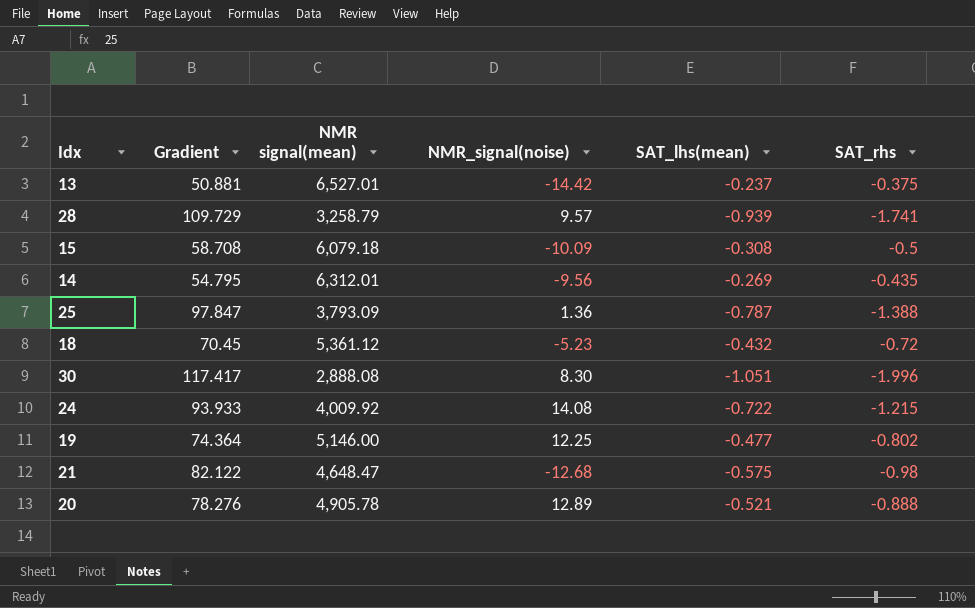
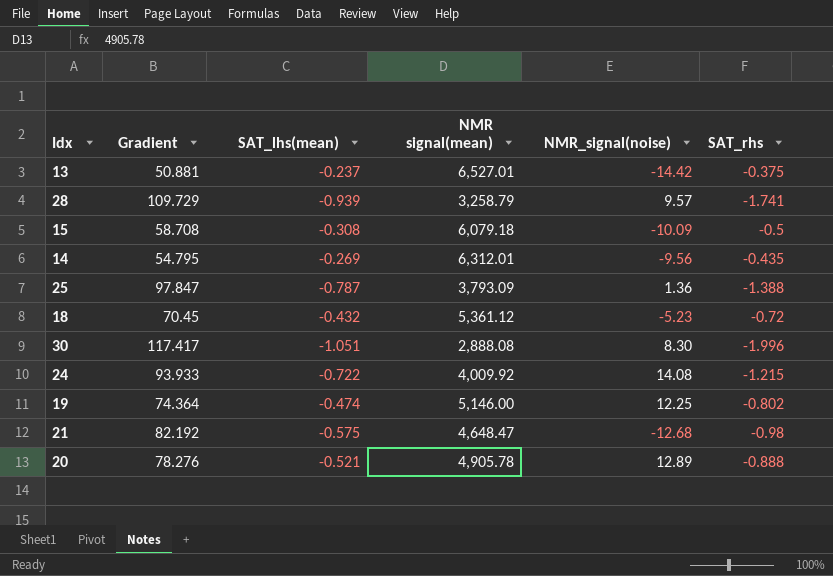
column SAT_lhs(mean) | position: 5 -> 3
19 | SAT_lhs(mean): -0.477 -> -0.474
21 | Gradient: 82.122 -> 82.192

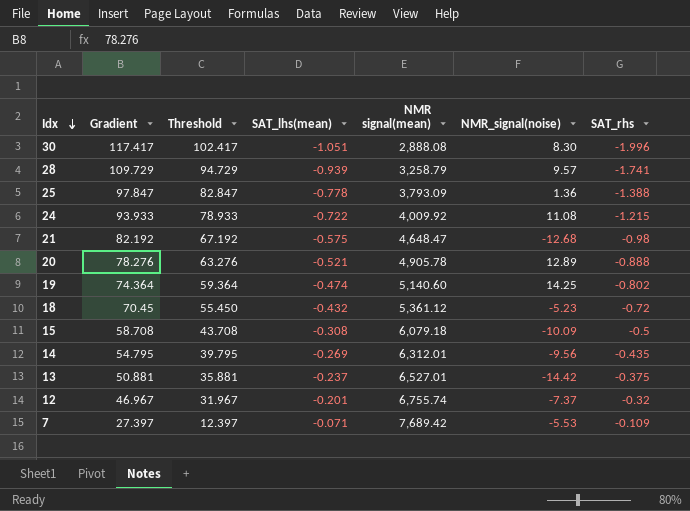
row order: none -> Idx descending
column Threshold | formula: none -> [Gradient] - 15
25 | SAT_lhs(mean): -0.787 -> -0.778
24 | NMR_signal(noise): 14.08 -> 11.08
19 | NMR signal(mean): 5,146.00 -> 5,140.60
19 | NMR_signal(noise): 12.25 -> 14.25
row 12: none -> 46.967 | 31.967 | -0.201 | 6,755.74 | -7.37 | -0.32
row 7: none -> 27.397 | 12.397 | -0.071 | 7,689.42 | -5.53 | -0.109

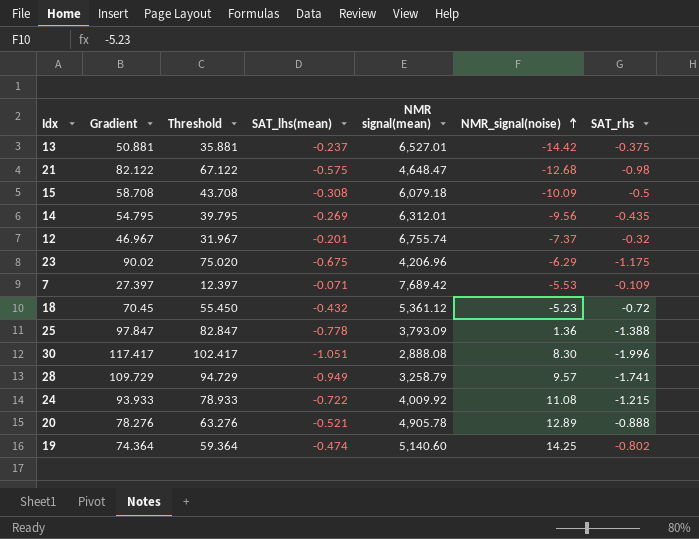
row order: Idx descending -> NMR_signal(noise) ascending
21 | Gradient: 82.192 -> 82.122
21 | Threshold: 67.192 -> 67.122
row 23: none -> 90.02 | 75.020 | -0.675 | 4,206.96 | -6.29 | -1.175
28 | SAT_lhs(mean): -0.939 -> -0.949

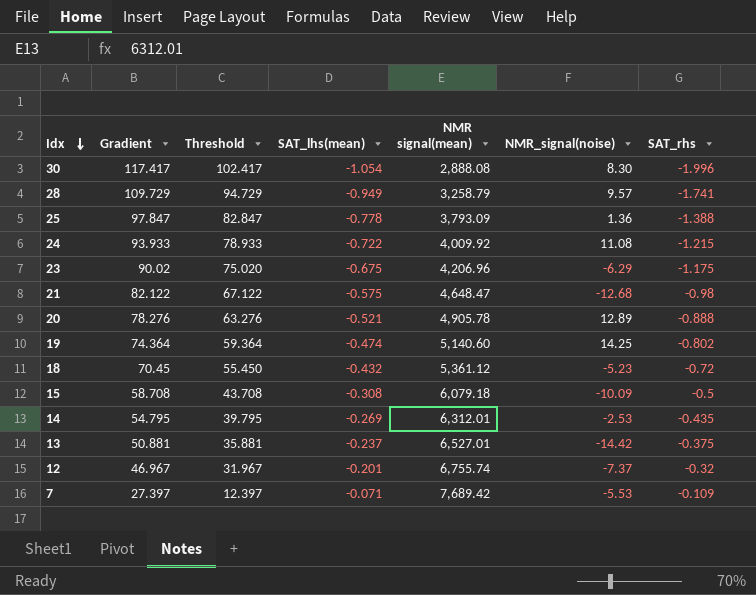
row order: NMR_signal(noise) ascending -> Idx descending
30 | SAT_lhs(mean): -1.051 -> -1.054
14 | NMR_signal(noise): -9.56 -> -2.53

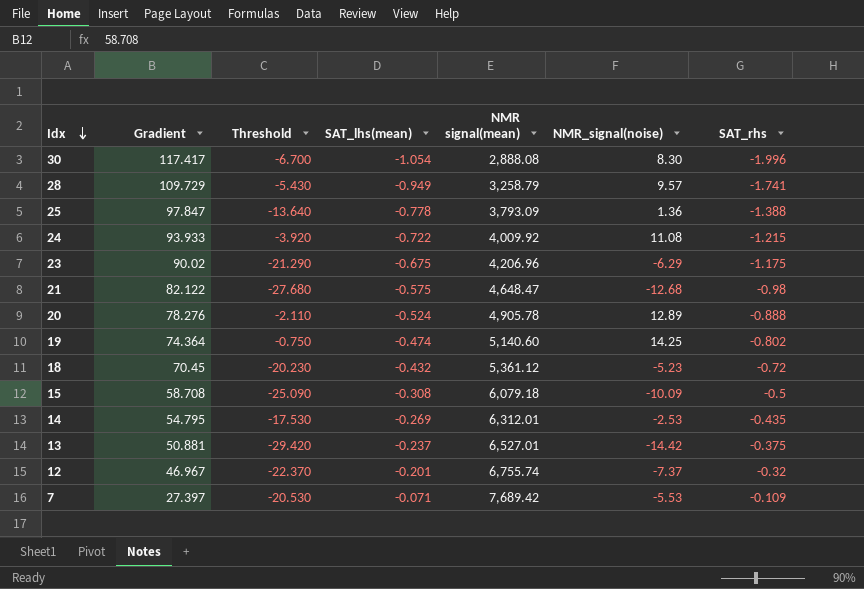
column Threshold | formula: [Gradient] - 15 -> [NMR_signal(noise)] - 15
20 | SAT_lhs(mean): -0.521 -> -0.524

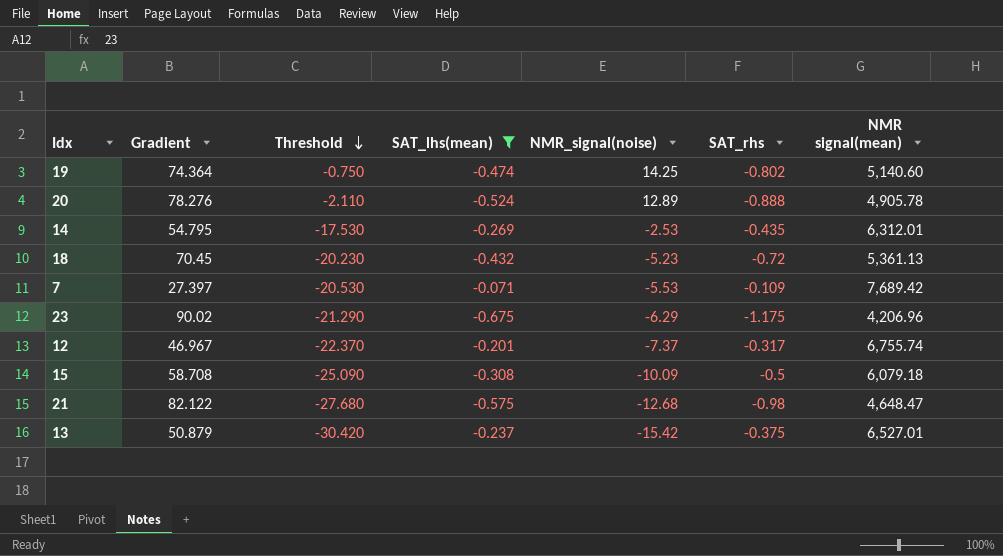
filter: none -> SAT_lhs(mean) >= -0.675
row order: Idx descending -> Threshold descending
column NMR signal(mean) | position: 5 -> 7
18 | NMR signal(mean): 5,361.12 -> 5,361.13
12 | SAT_rhs: -0.32 -> -0.317
13 | Gradient: 50.881 -> 50.879
13 | Threshold: -29.420 -> -30.420
13 | NMR_signal(noise): -14.42 -> -15.42

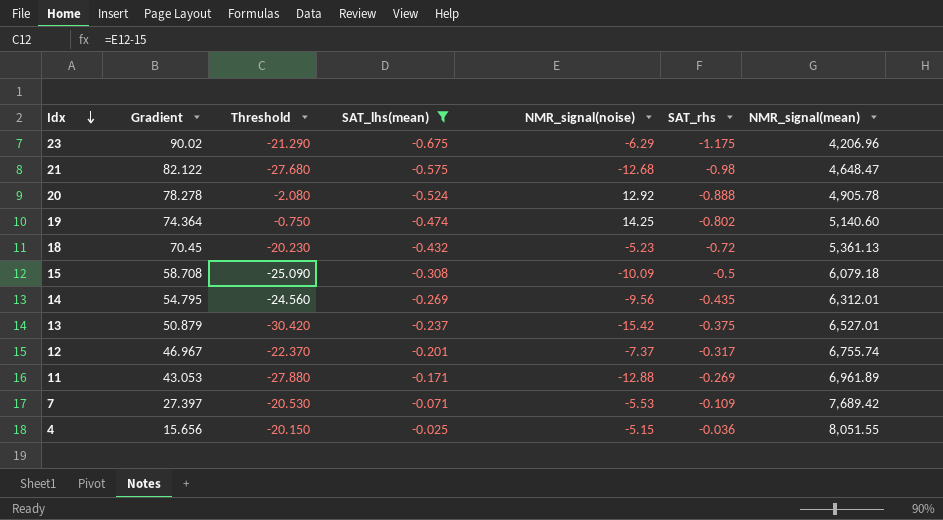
row order: Threshold descending -> Idx descending
column name: NMR signal(mean) -> NMR_signal(mean)
20 | Gradient: 78.276 -> 78.278
20 | Threshold: -2.110 -> -2.080
20 | NMR_signal(noise): 12.89 -> 12.92
14 | Threshold: -17.530 -> -24.560
14 | NMR_signal(noise): -2.53 -> -9.56
row 11: none -> 43.053 | -27.880 | -0.171 | -12.88 | -0.269 | 6,961.89
row 4: none -> 15.656 | -20.150 | -0.025 | -5.15 | -0.036 | 8,051.55

